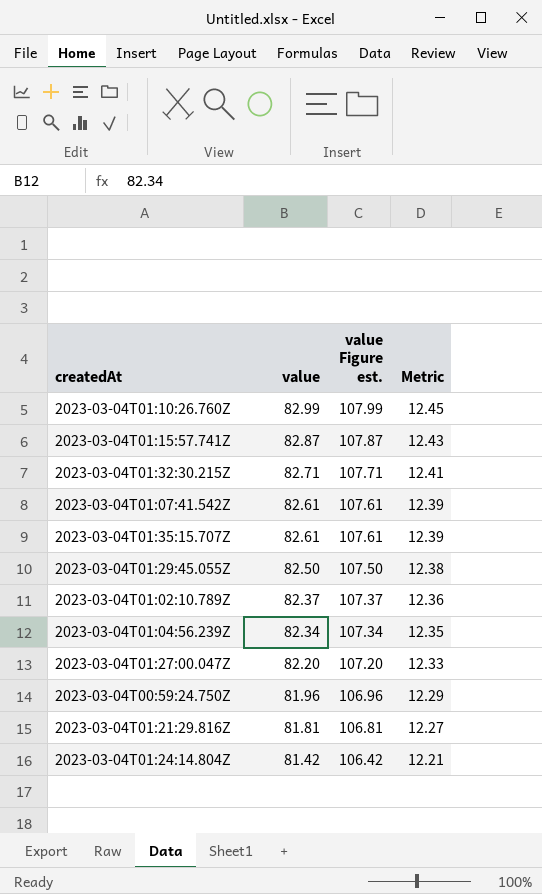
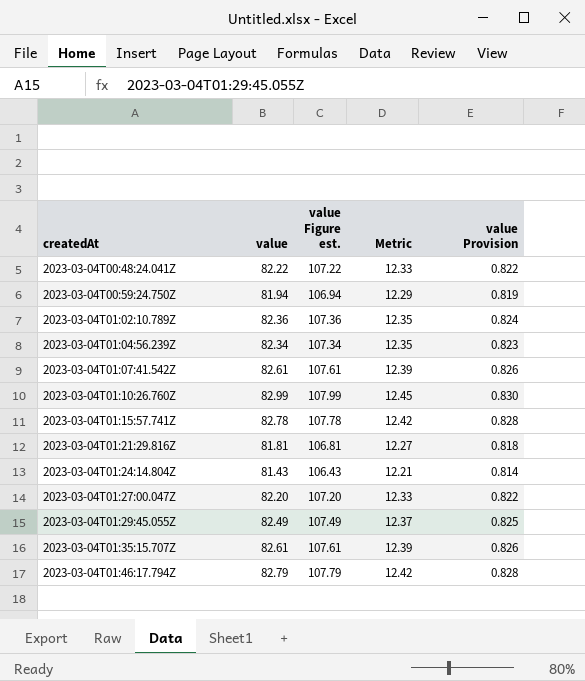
row order: value descending -> createdAt ascending
column value Provision | formula: none -> [value] * 0.01
row 2023-03-04T01:32:30.215Z: 82.71 | 107.71 | 12.41 -> none
row 2023-03-04T00:48:24.041Z: none -> 82.22 | 107.22 | 12.33 | 0.822
2023-03-04T00:59:24.750Z | value: 81.96 -> 81.94
2023-03-04T00:59:24.750Z | value Figure est.: 106.96 -> 106.94
2023-03-04T01:02:10.789Z | value: 82.37 -> 82.36
2023-03-04T01:02:10.789Z | value Figure est.: 107.37 -> 107.36
2023-03-04T01:02:10.789Z | Metric: 12.36 -> 12.35
2023-03-04T01:15:57.741Z | value: 82.87 -> 82.78
2023-03-04T01:15:57.741Z | value Figure est.: 107.87 -> 107.78
2023-03-04T01:15:57.741Z | Metric: 12.43 -> 12.42
2023-03-04T01:24:14.804Z | value: 81.42 -> 81.43
2023-03-04T01:24:14.804Z | value Figure est.: 106.42 -> 106.43
2023-03-04T01:29:45.055Z | value: 82.50 -> 82.49
2023-03-04T01:29:45.055Z | value Figure est.: 107.50 -> 107.49
2023-03-04T01:29:45.055Z | Metric: 12.38 -> 12.37
row 2023-03-04T01:46:17.794Z: none -> 82.79 | 107.79 | 12.42 | 0.828

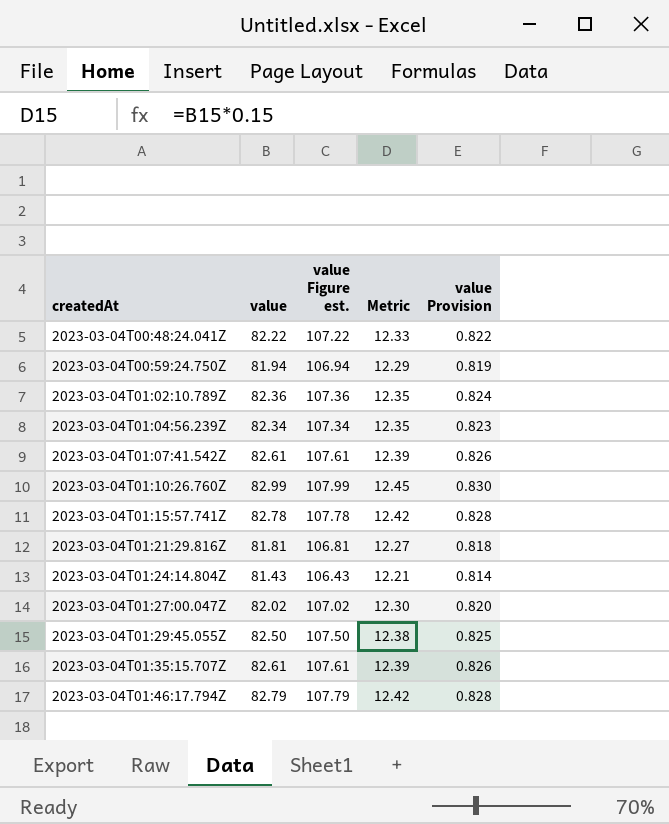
2023-03-04T01:27:00.047Z | value: 82.20 -> 82.02
2023-03-04T01:27:00.047Z | value Figure est.: 107.20 -> 107.02
2023-03-04T01:27:00.047Z | Metric: 12.33 -> 12.30
2023-03-04T01:27:00.047Z | value Provision: 0.822 -> 0.820
2023-03-04T01:29:45.055Z | value: 82.49 -> 82.50
2023-03-04T01:29:45.055Z | value Figure est.: 107.49 -> 107.50
2023-03-04T01:29:45.055Z | Metric: 12.37 -> 12.38

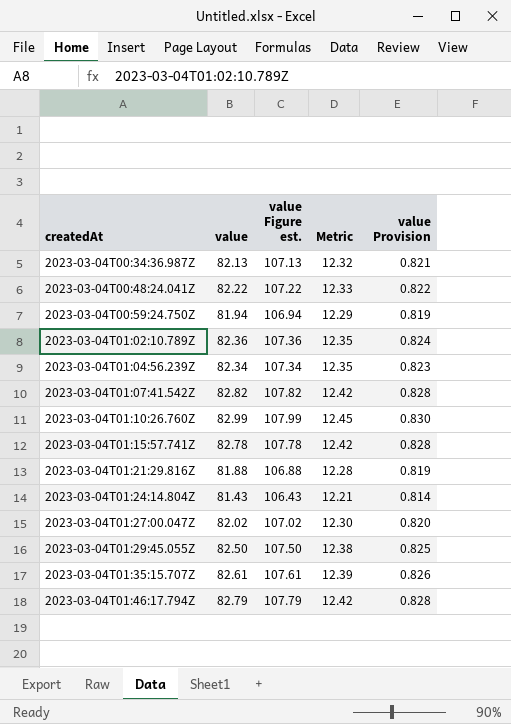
row 2023-03-04T00:34:36.987Z: none -> 82.13 | 107.13 | 12.32 | 0.821
2023-03-04T01:07:41.542Z | value: 82.61 -> 82.82
2023-03-04T01:07:41.542Z | value Figure est.: 107.61 -> 107.82
2023-03-04T01:07:41.542Z | Metric: 12.39 -> 12.42
2023-03-04T01:07:41.542Z | value Provision: 0.826 -> 0.828
2023-03-04T01:21:29.816Z | value: 81.81 -> 81.88
2023-03-04T01:21:29.816Z | value Figure est.: 106.81 -> 106.88
2023-03-04T01:21:29.816Z | Metric: 12.27 -> 12.28
2023-03-04T01:21:29.816Z | value Provision: 0.818 -> 0.819

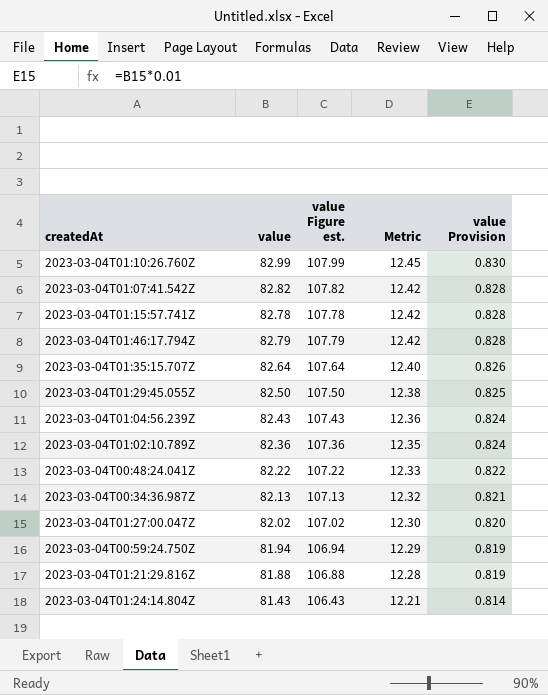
row order: createdAt ascending -> Metric descending
2023-03-04T01:35:15.707Z | value: 82.61 -> 82.64
2023-03-04T01:35:15.707Z | value Figure est.: 107.61 -> 107.64
2023-03-04T01:35:15.707Z | Metric: 12.39 -> 12.40
2023-03-04T01:04:56.239Z | value: 82.34 -> 82.43
2023-03-04T01:04:56.239Z | value Figure est.: 107.34 -> 107.43
2023-03-04T01:04:56.239Z | Metric: 12.35 -> 12.36
2023-03-04T01:04:56.239Z | value Provision: 0.823 -> 0.824

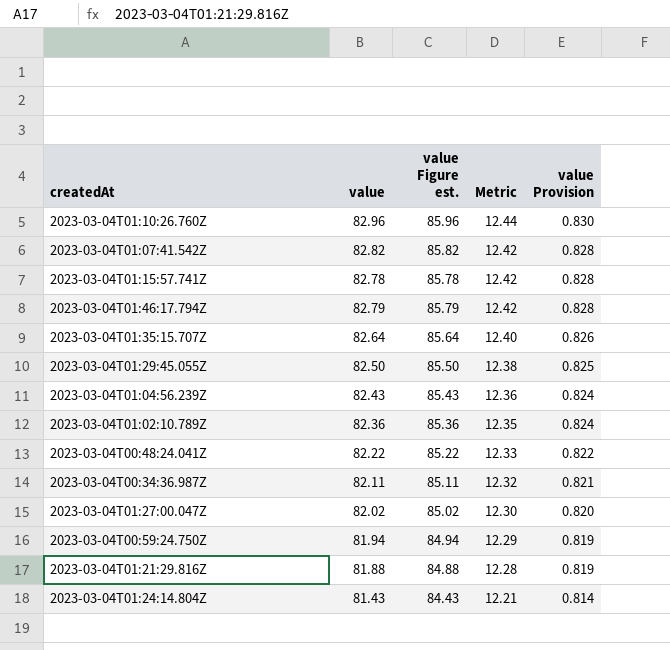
column value Figure est. | formula: [value] + 25 -> [value] + 3
2023-03-04T01:10:26.760Z | value: 82.99 -> 82.96
2023-03-04T01:10:26.760Z | Metric: 12.45 -> 12.44
2023-03-04T00:34:36.987Z | value: 82.13 -> 82.11

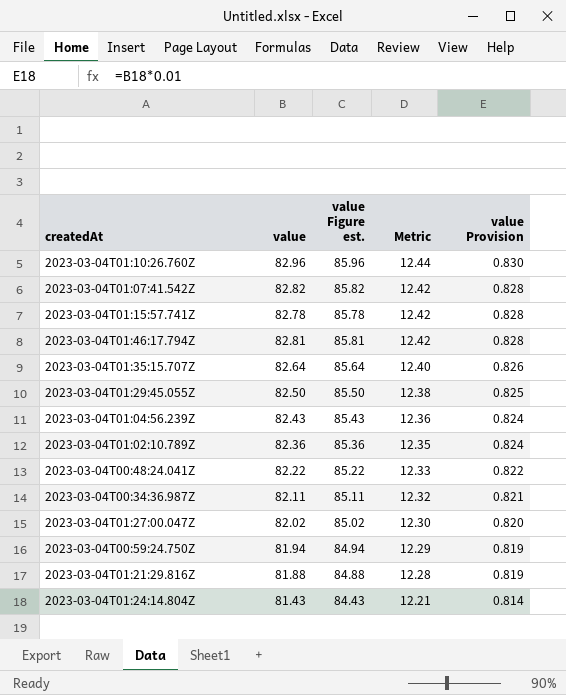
2023-03-04T01:46:17.794Z | value: 82.79 -> 82.81
2023-03-04T01:46:17.794Z | value Figure est.: 85.79 -> 85.81

